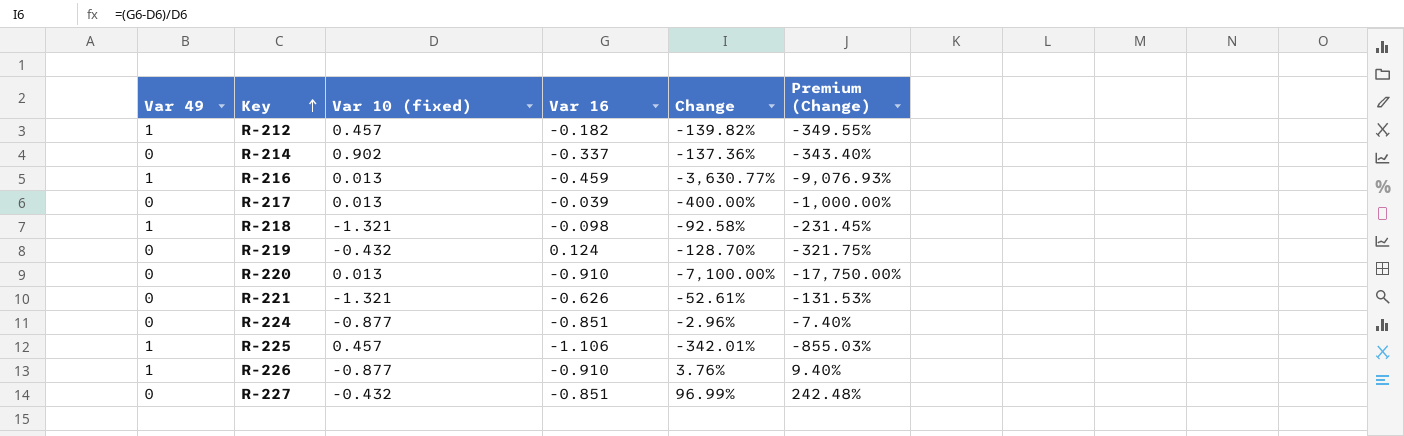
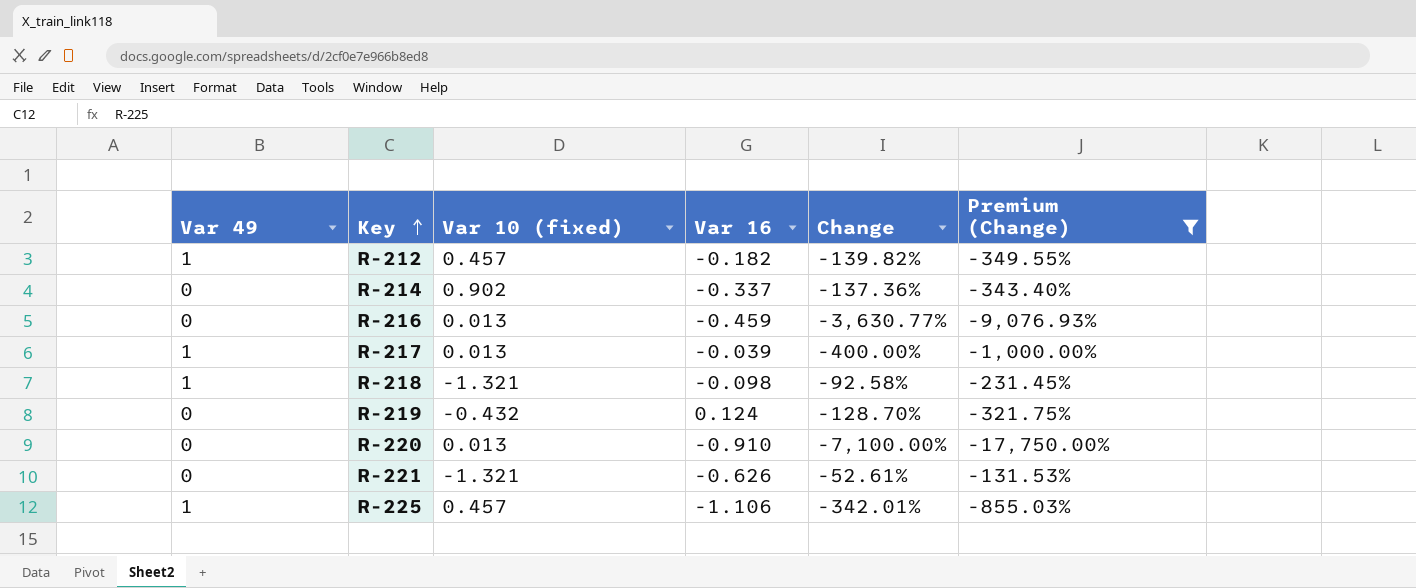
filter: none -> Premium (Change) <= -131.53%
R-216 | Var 49: 1 -> 0
R-217 | Var 49: 0 -> 1

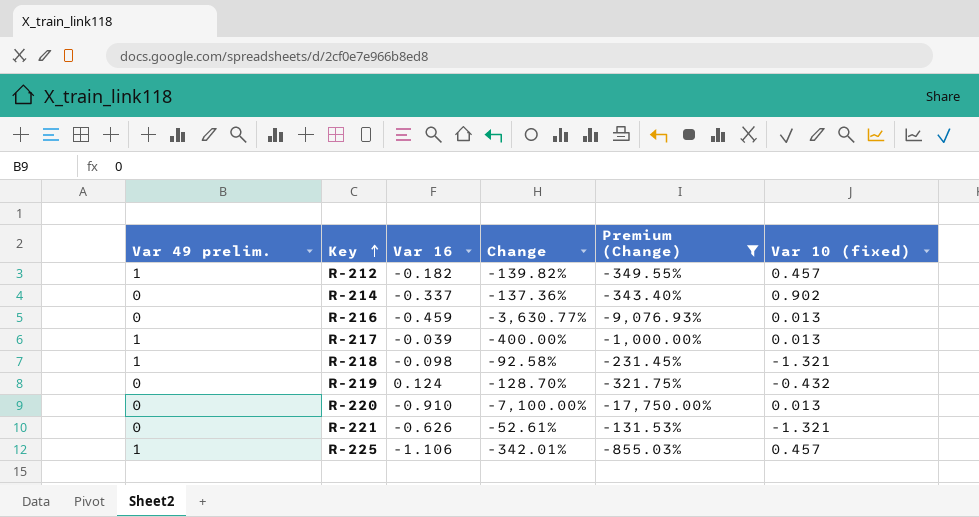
column name: Var 49 -> Var 49 prelim.
column Var 10 (fixed) | position: 3 -> 6

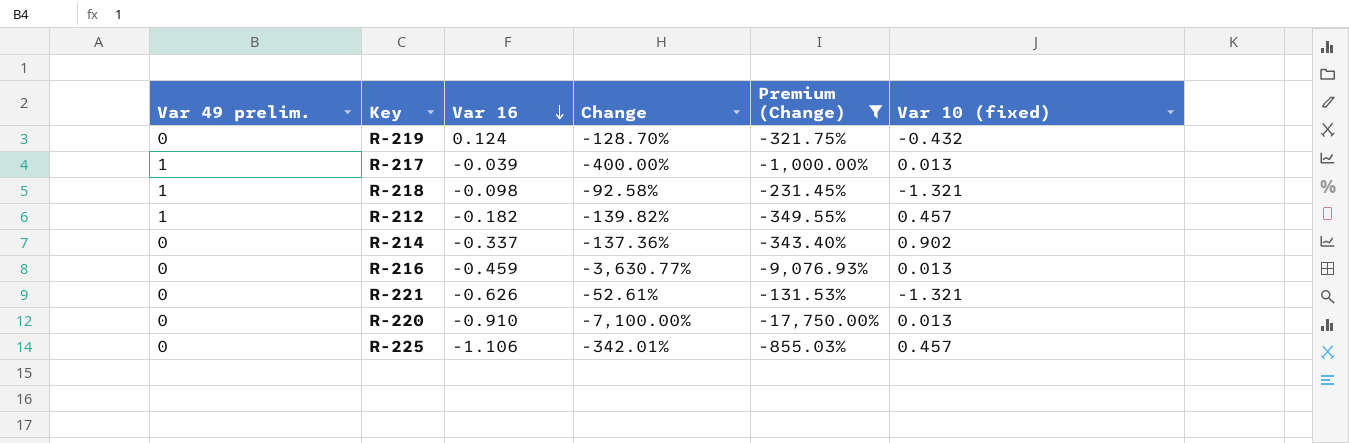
row order: Key ascending -> Var 16 descending
R-225 | Var 49 prelim.: 1 -> 0

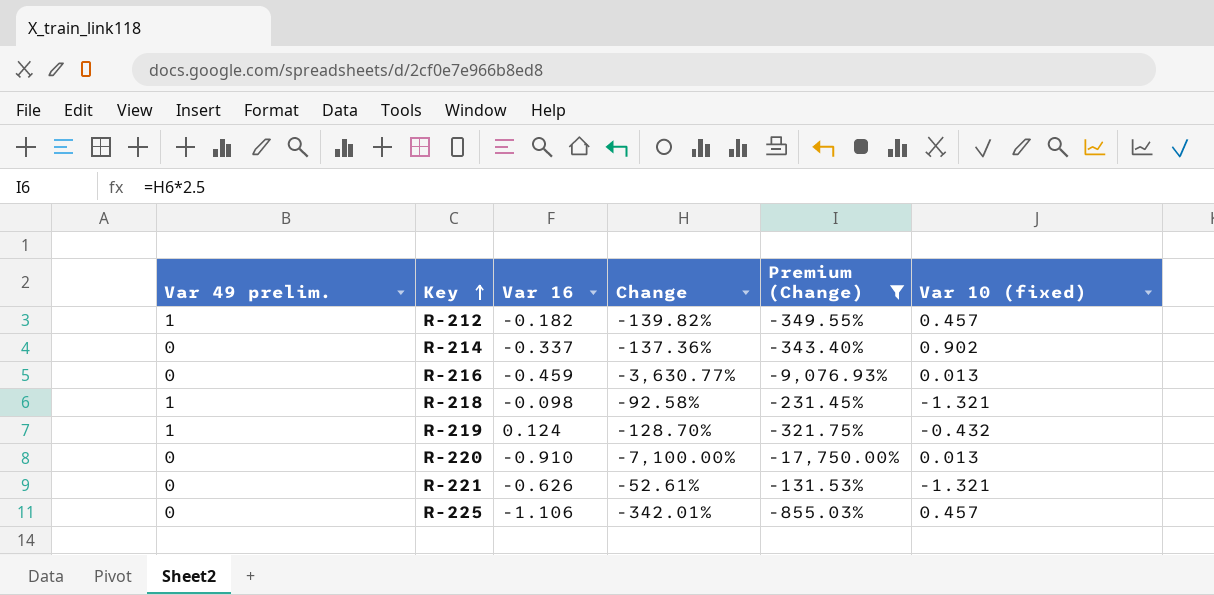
row order: Var 16 descending -> Key ascending
row R-217: 1 | -0.039 | -400.00% | -1,000.00% | 0.013 -> none
R-219 | Var 49 prelim.: 0 -> 1

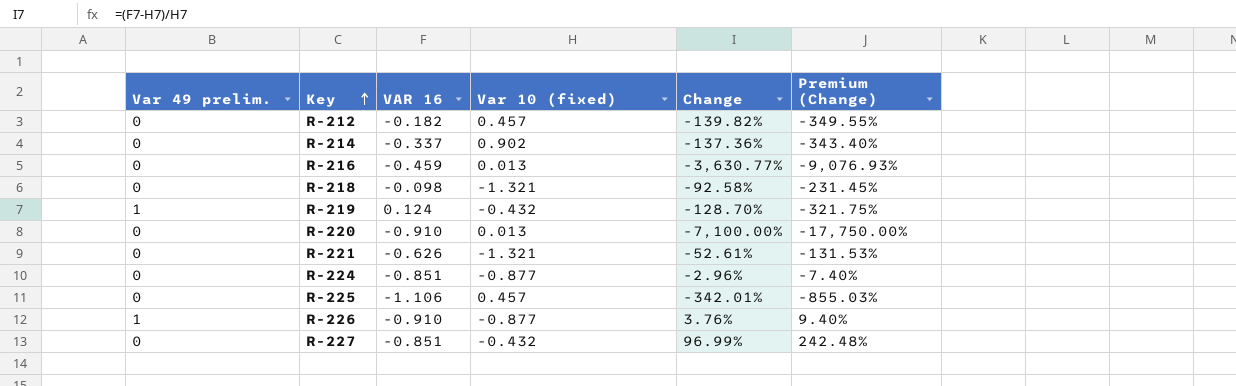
filter: Premium (Change) <= -131.53% -> none
column name: Var 16 -> VAR 16
column Var 10 (fixed) | position: 6 -> 4
R-212 | Var 49 prelim.: 1 -> 0
R-218 | Var 49 prelim.: 1 -> 0

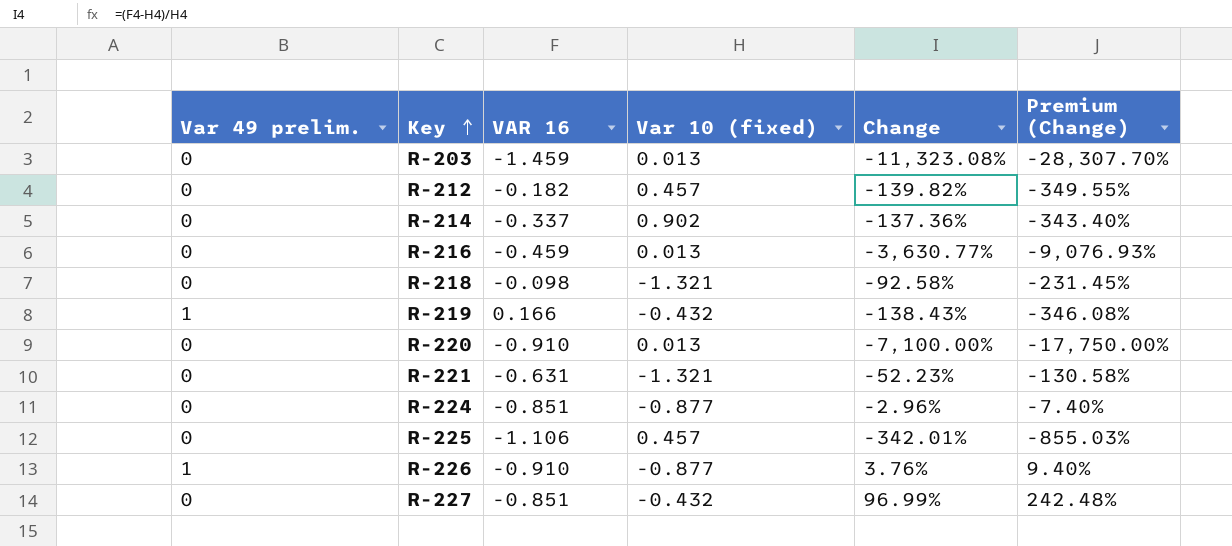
row R-203: none -> 0 | -1.459 | 0.013 | -11,323.08% | -28,307.70%
R-219 | VAR 16: 0.124 -> 0.166
R-219 | Change: -128.70% -> -138.43%
R-219 | Premium (Change): -321.75% -> -346.08%
R-221 | VAR 16: -0.626 -> -0.631
R-221 | Change: -52.61% -> -52.23%
R-221 | Premium (Change): -131.53% -> -130.58%

